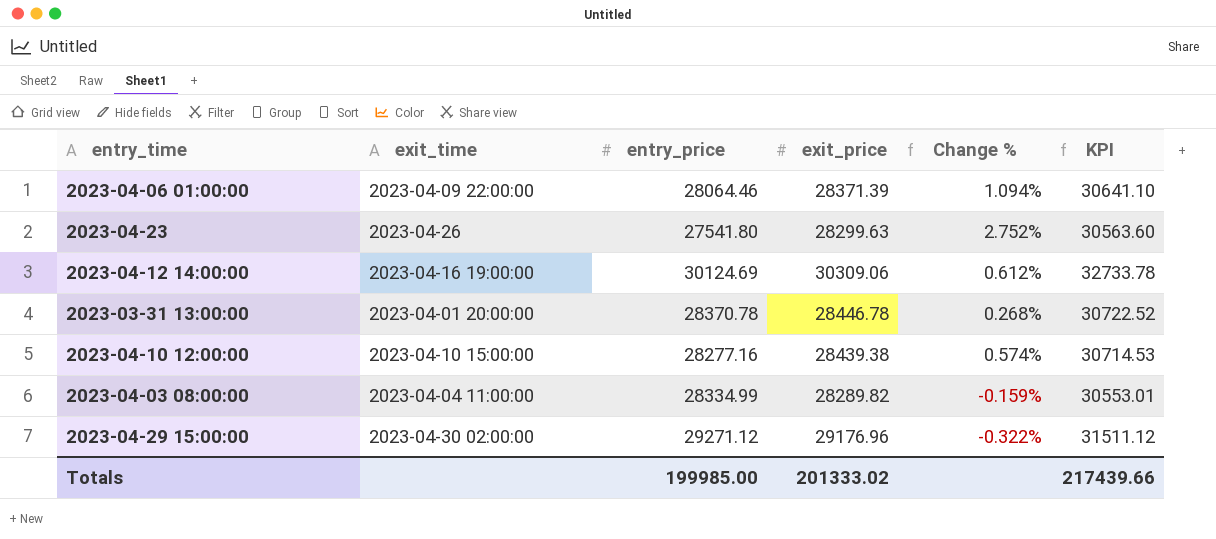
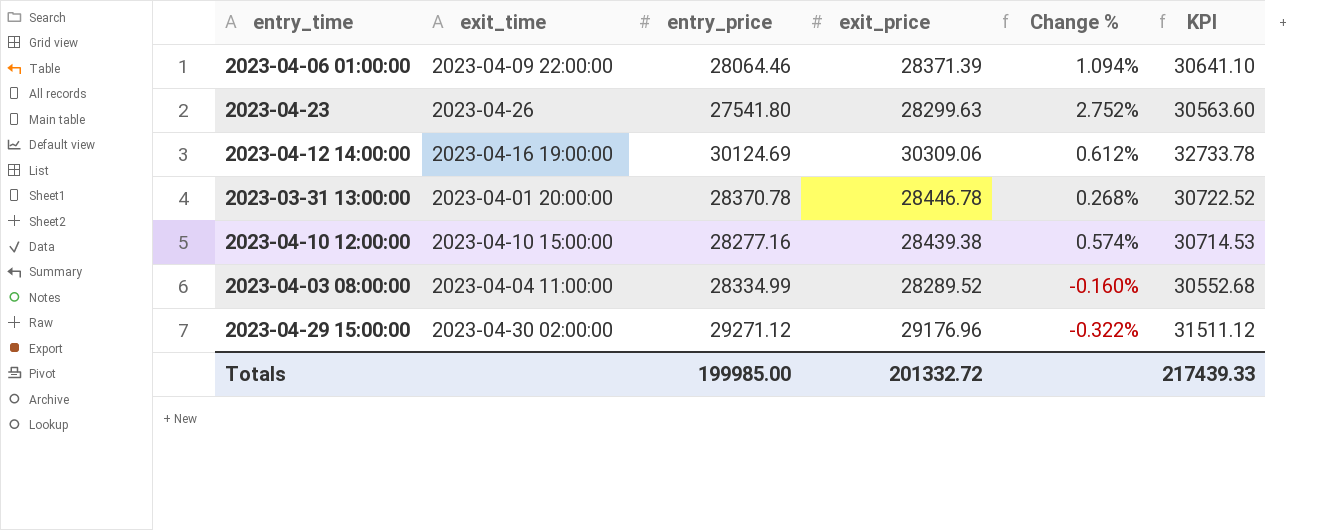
2023-04-03 08:00:00 | exit_price: 28289.82 -> 28289.52
2023-04-03 08:00:00 | Change %: -0.159% -> -0.160%
2023-04-03 08:00:00 | KPI: 30553.01 -> 30552.68
Totals | exit_price: 201333.02 -> 201332.72
Totals | KPI: 217439.66 -> 217439.33

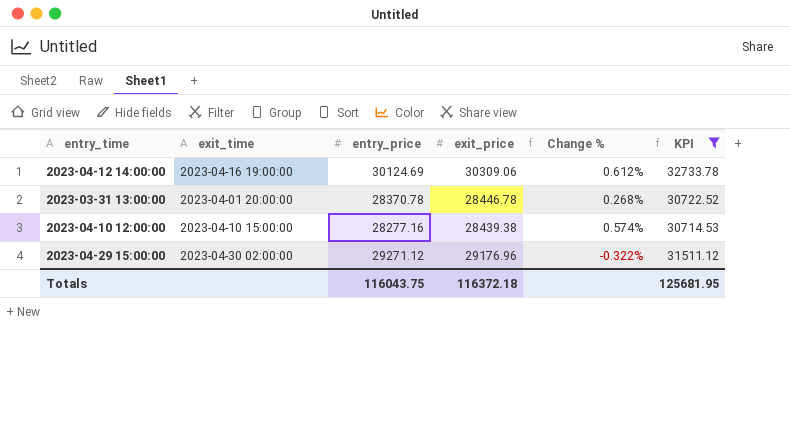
filter: none -> KPI >= 30714.53
Totals | entry_price: 199985.00 -> 116043.75
Totals | exit_price: 201332.72 -> 116372.18
Totals | KPI: 217439.33 -> 125681.95

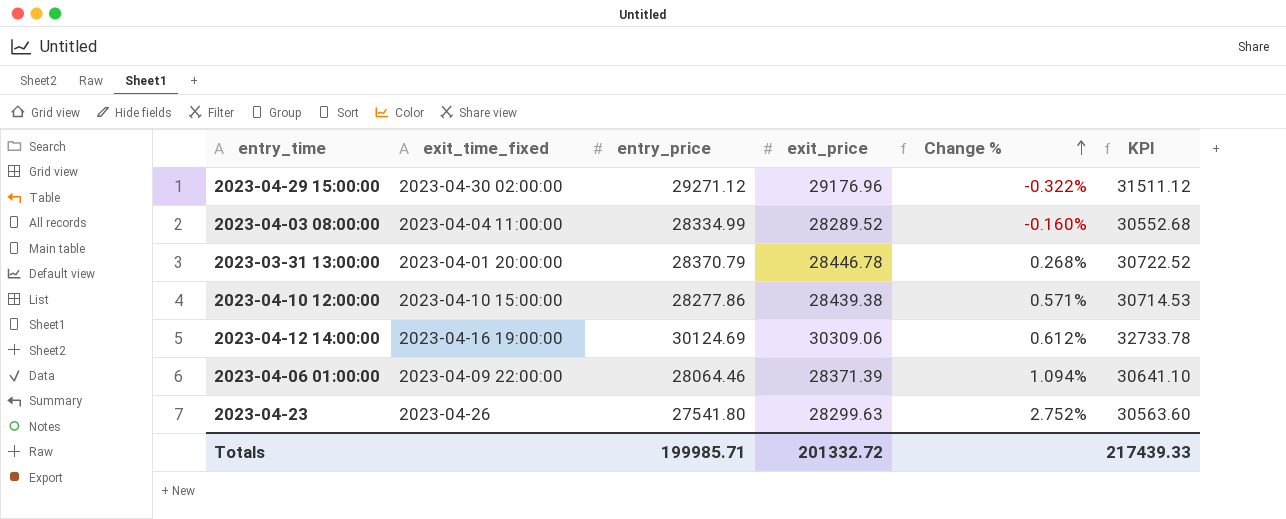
filter: KPI >= 30714.53 -> none
row order: none -> Change % ascending
column name: exit_time -> exit_time_fixed
2023-03-31 13:00:00 | entry_price: 28370.78 -> 28370.79
2023-04-10 12:00:00 | entry_price: 28277.16 -> 28277.86
2023-04-10 12:00:00 | Change %: 0.574% -> 0.571%
Totals | entry_price: 116043.75 -> 199985.71
Totals | exit_price: 116372.18 -> 201332.72
Totals | KPI: 125681.95 -> 217439.33

